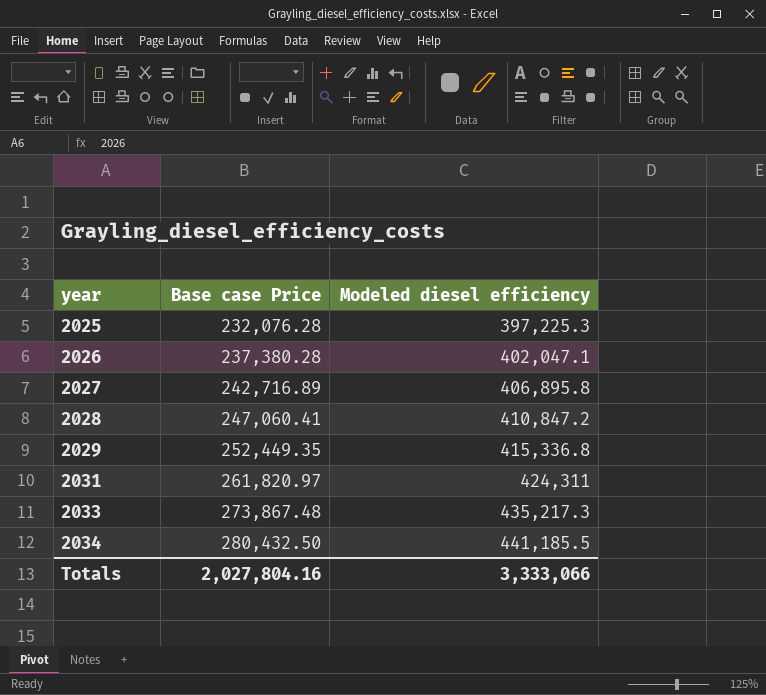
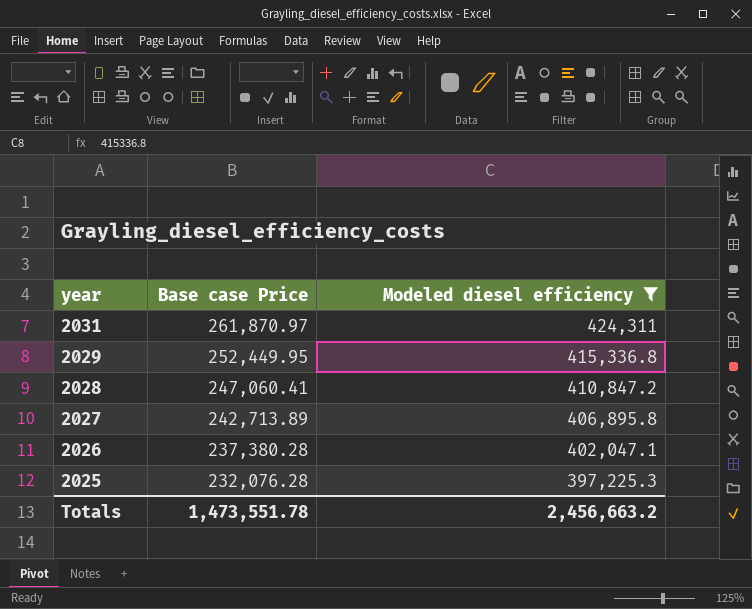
filter: none -> Modeled diesel efficiency <= 424,311
row order: year ascending -> year descending
2031 | Base case Price: 261,820.97 -> 261,870.97
2029 | Base case Price: 252,449.35 -> 252,449.95
2027 | Base case Price: 242,716.89 -> 242,713.89
Totals | Base case Price: 2,027,804.16 -> 1,473,551.78
Totals | Modeled diesel efficiency: 3,333,066 -> 2,456,663.2

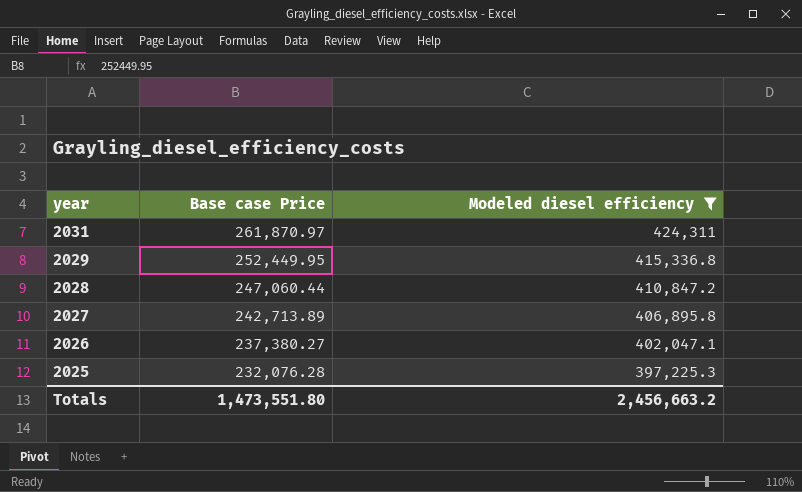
2028 | Base case Price: 247,060.41 -> 247,060.44
2026 | Base case Price: 237,380.28 -> 237,380.27
Totals | Base case Price: 1,473,551.78 -> 1,473,551.80

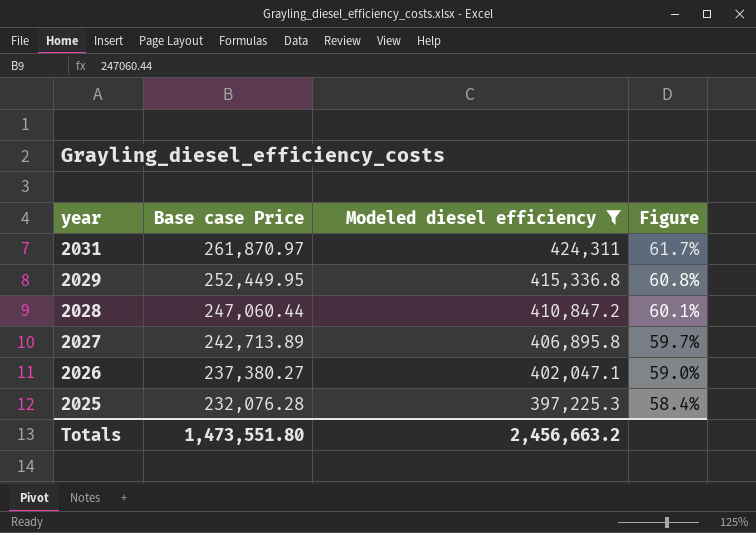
column Figure | formula: none -> [Base case Price] / [Modeled diesel efficiency]

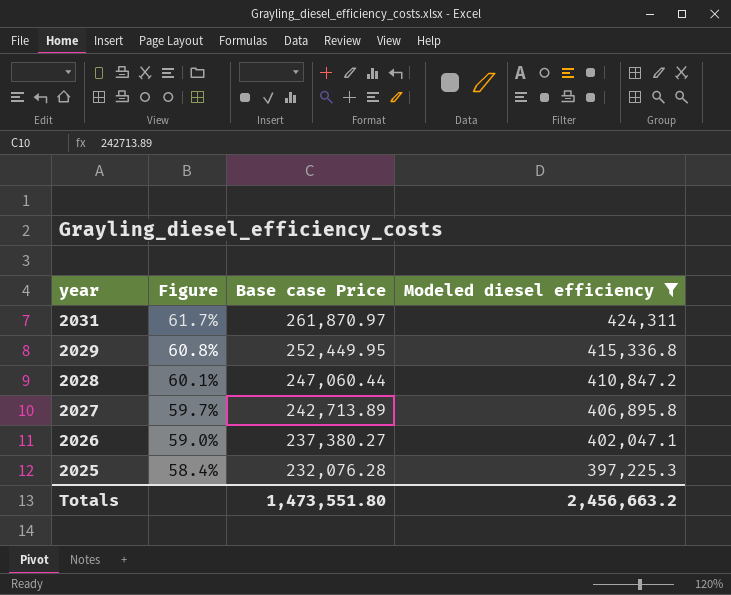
column Figure | position: 4 -> 2

